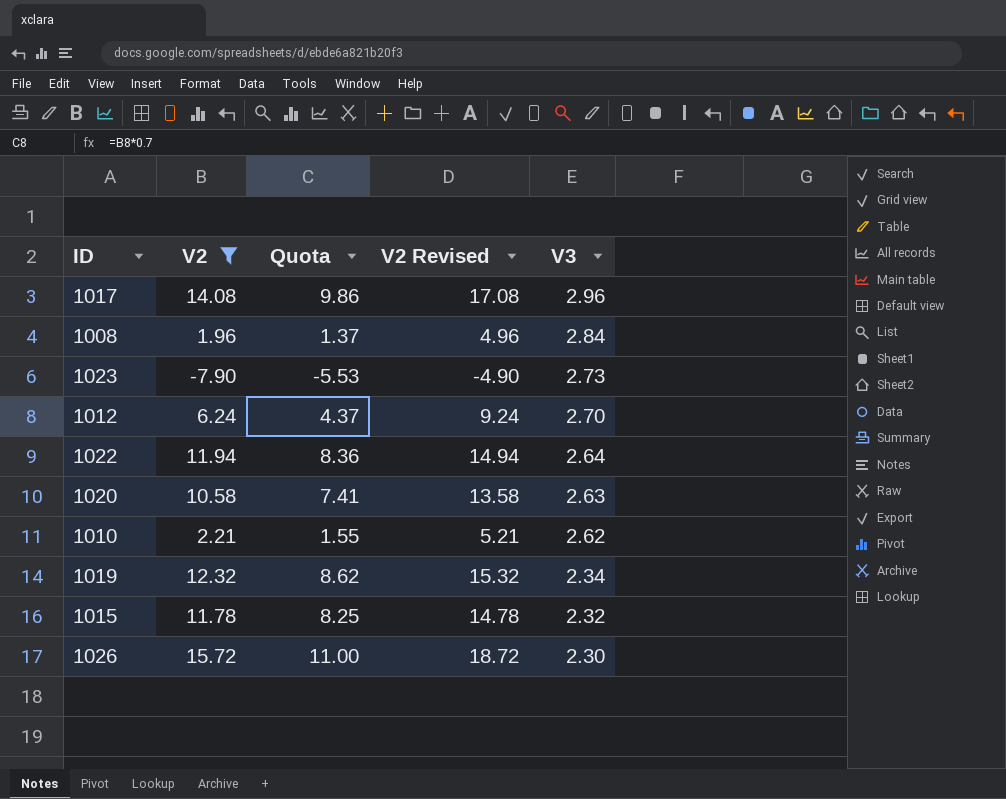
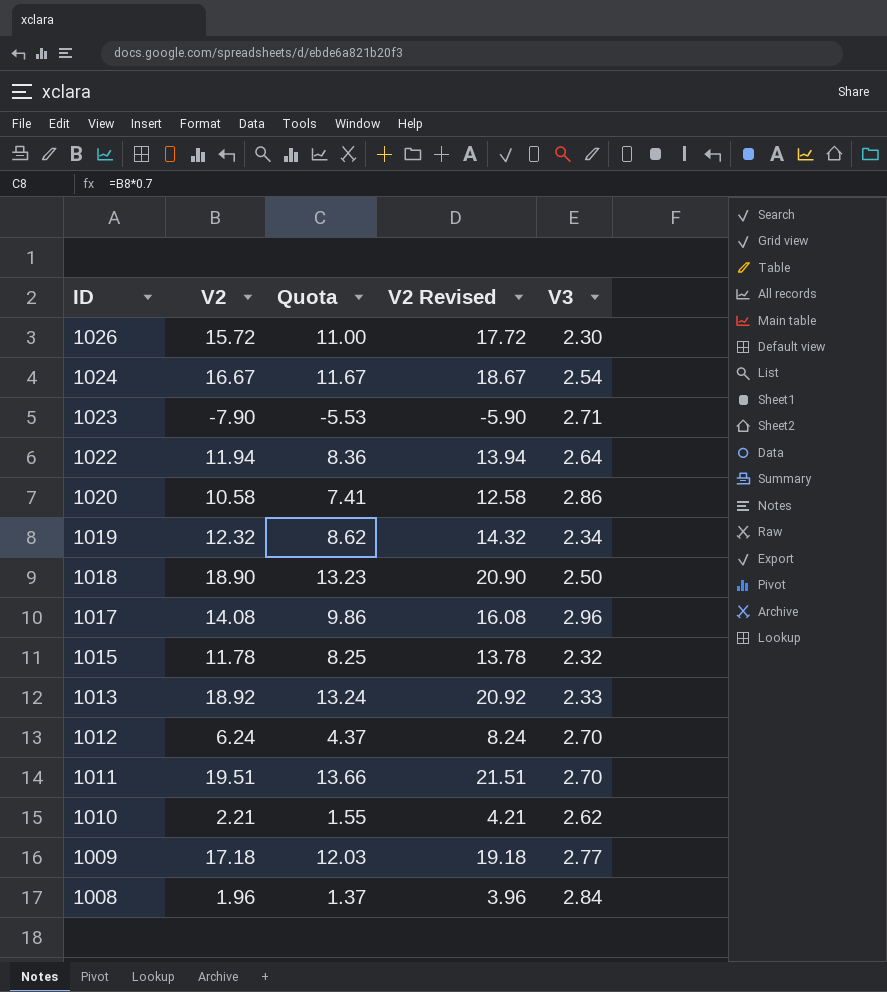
filter: V2 <= 15.72 -> none
row order: V3 descending -> ID descending
column V2 Revised | formula: [V2] + 3 -> [V2] + 2
1023 | V3: 2.73 -> 2.71
1020 | V3: 2.63 -> 2.86

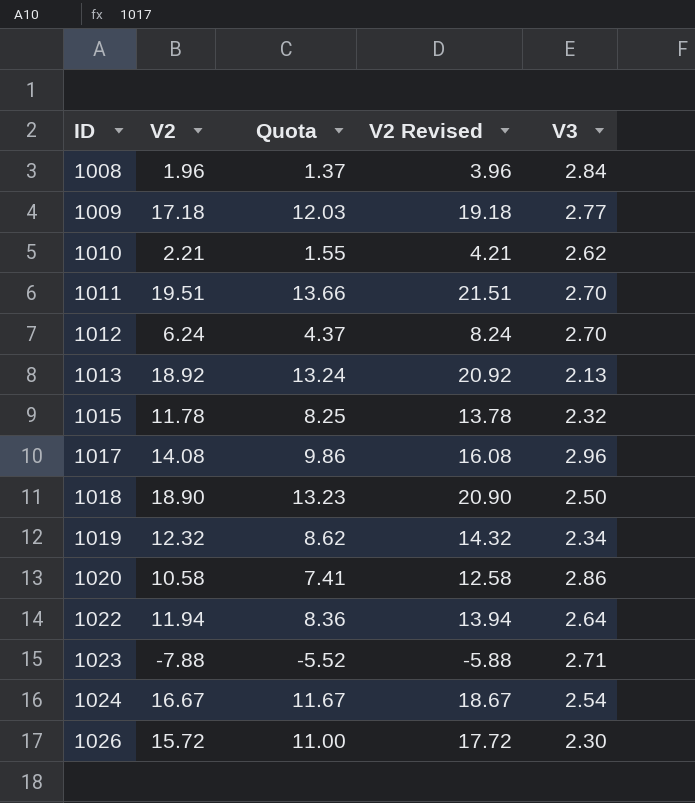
row order: ID descending -> ID ascending
1013 | V3: 2.33 -> 2.13
1023 | V2: -7.90 -> -7.88
1023 | Quota: -5.53 -> -5.52
1023 | V2 Revised: -5.90 -> -5.88

